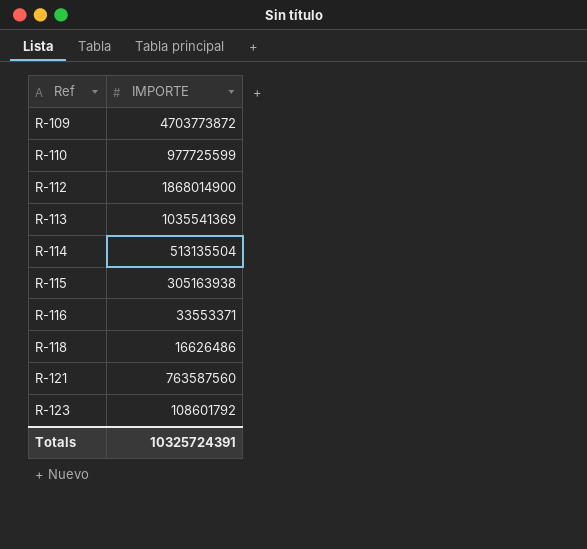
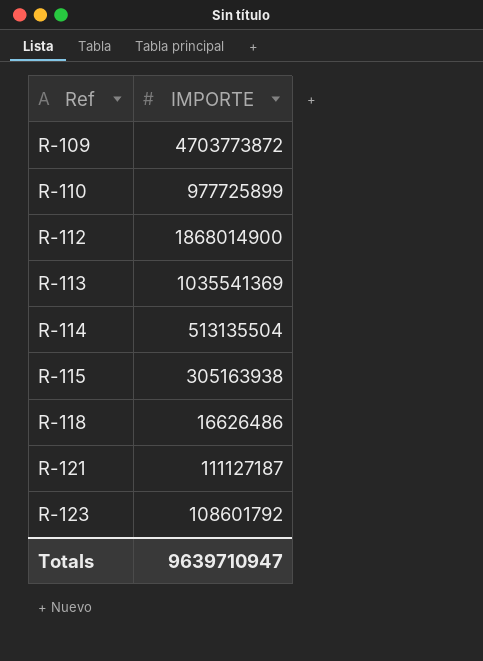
row R-116: 33553371 -> none
R-110 | IMPORTE: 977725599 -> 977725899
R-121 | IMPORTE: 763587560 -> 111127187
Totals | IMPORTE: 10325724391 -> 9639710947

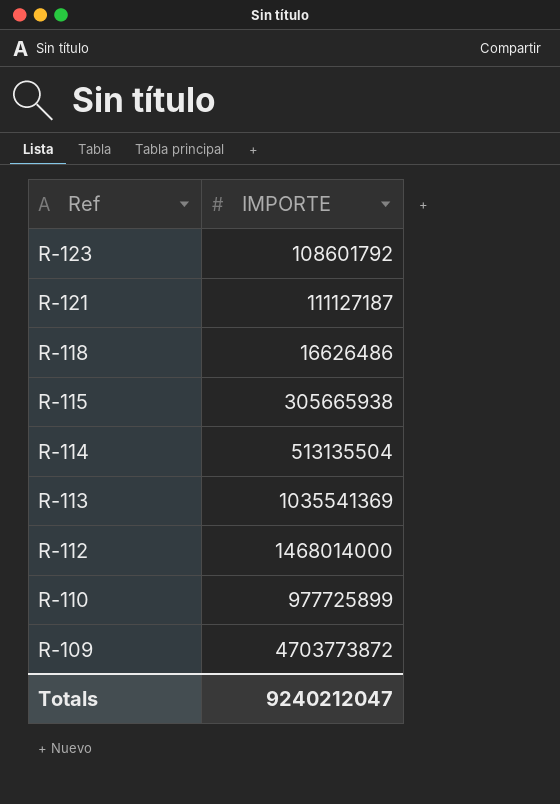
row order: Ref ascending -> Ref descending
R-115 | IMPORTE: 305163938 -> 305665938
R-112 | IMPORTE: 1868014900 -> 1468014000
Totals | IMPORTE: 9639710947 -> 9240212047

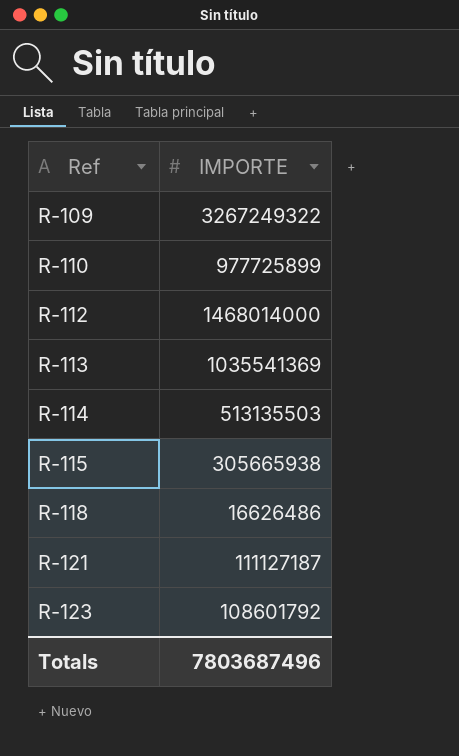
row order: Ref descending -> Ref ascending
R-109 | IMPORTE: 4703773872 -> 3267249322
R-114 | IMPORTE: 513135504 -> 513135503
Totals | IMPORTE: 9240212047 -> 7803687496

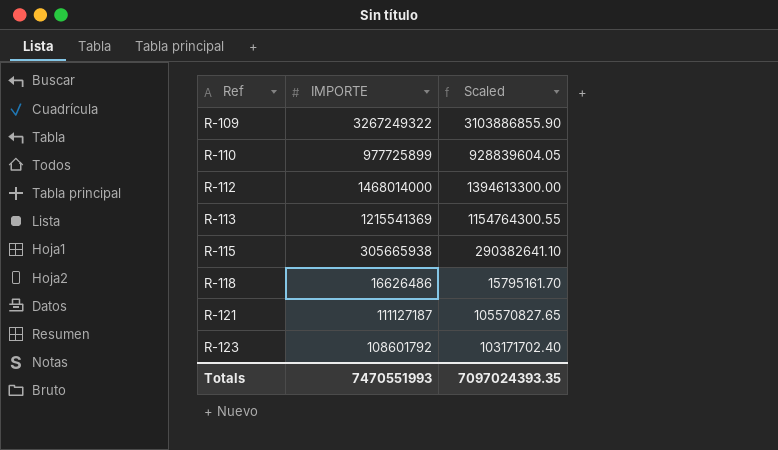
column Scaled | formula: none -> [IMPORTE] * 0.95
row R-114: 513135503 -> none
R-113 | IMPORTE: 1035541369 -> 1215541369
Totals | IMPORTE: 7803687496 -> 7470551993

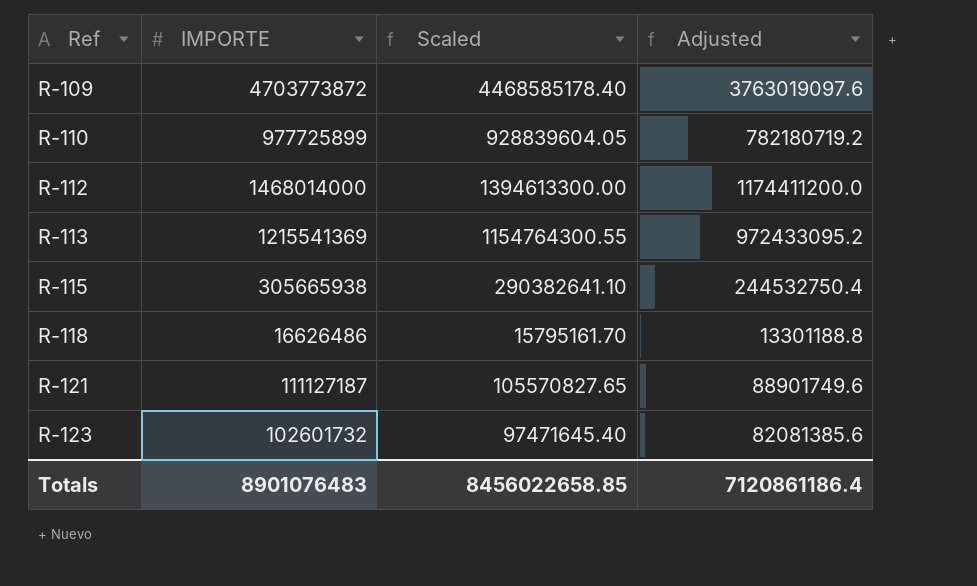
column Adjusted | formula: none -> [IMPORTE] * 0.8
R-109 | IMPORTE: 3267249322 -> 4703773872
R-109 | Scaled: 3103886855.90 -> 4468585178.40
R-123 | IMPORTE: 108601792 -> 102601732
R-123 | Scaled: 103171702.40 -> 97471645.40
Totals | IMPORTE: 7470551993 -> 8901076483
Totals | Scaled: 7097024393.35 -> 8456022658.85

